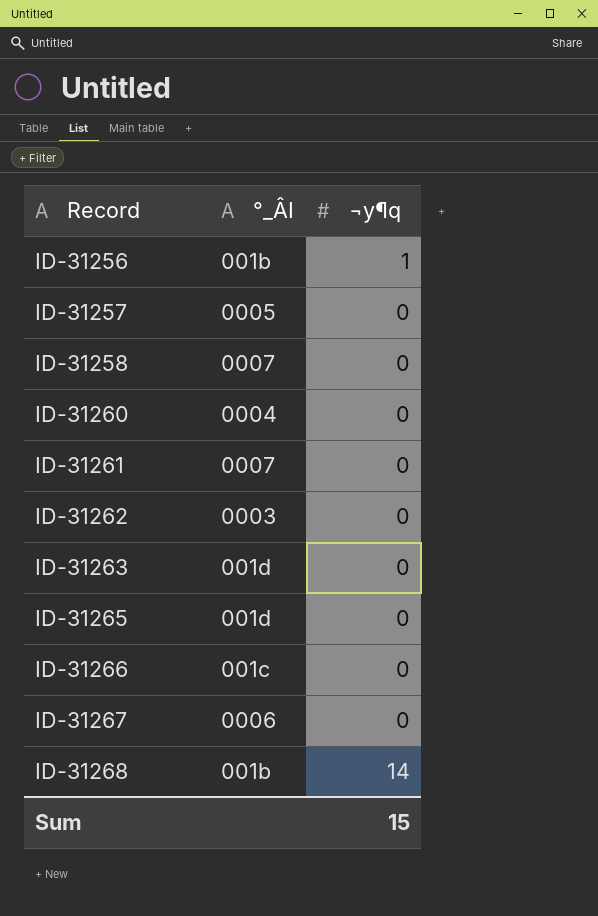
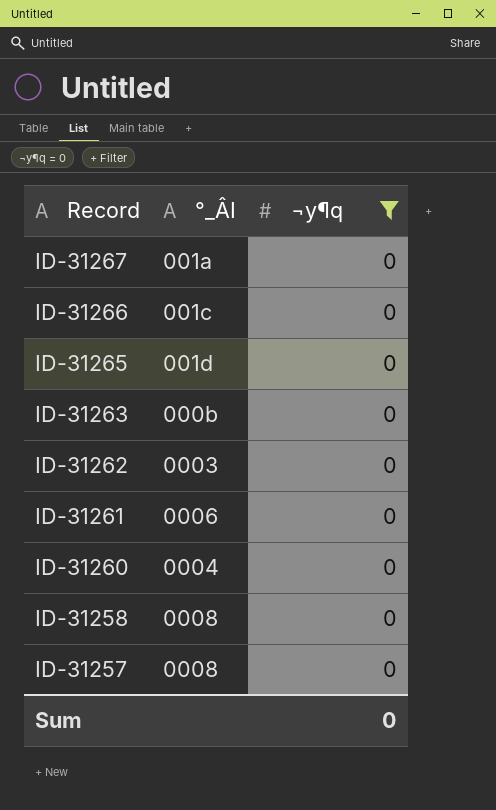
filter: none -> ¬y¶q = 0
row order: Record ascending -> Record descending
ID-31267 | °_ÂI: 0006 -> 001a
ID-31263 | °_ÂI: 001d -> 000b
ID-31261 | °_ÂI: 0007 -> 0006
ID-31258 | °_ÂI: 0007 -> 0008
ID-31257 | °_ÂI: 0005 -> 0008
Sum | ¬y¶q: 15 -> 0

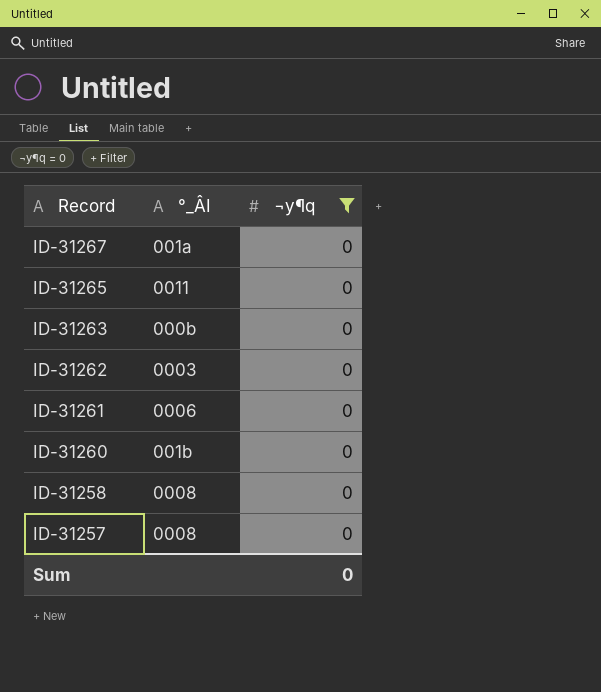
row ID-31266: 001c | 0 -> none
ID-31265 | °_ÂI: 001d -> 0011
ID-31260 | °_ÂI: 0004 -> 001b

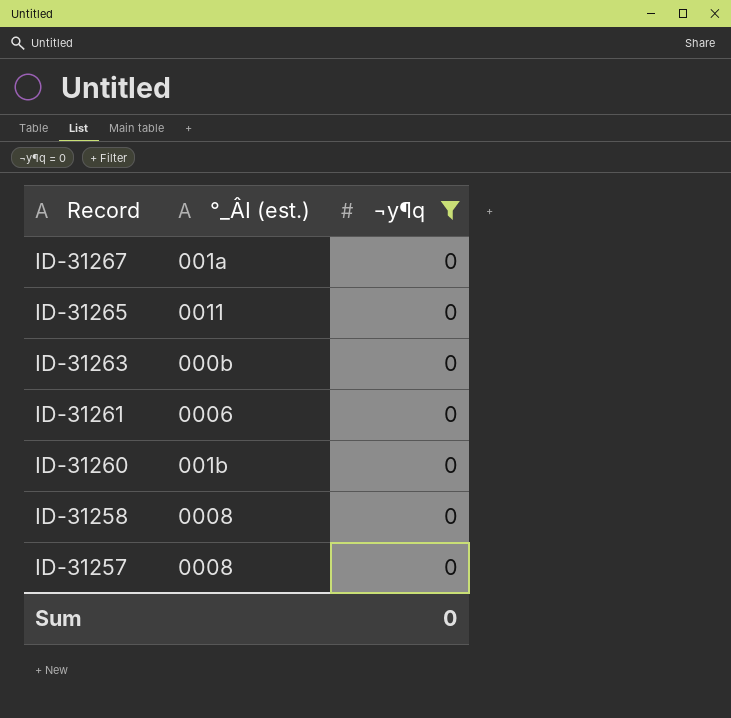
column name: °_ÂI -> °_ÂI (est.)
row ID-31262: 0003 | 0 -> none

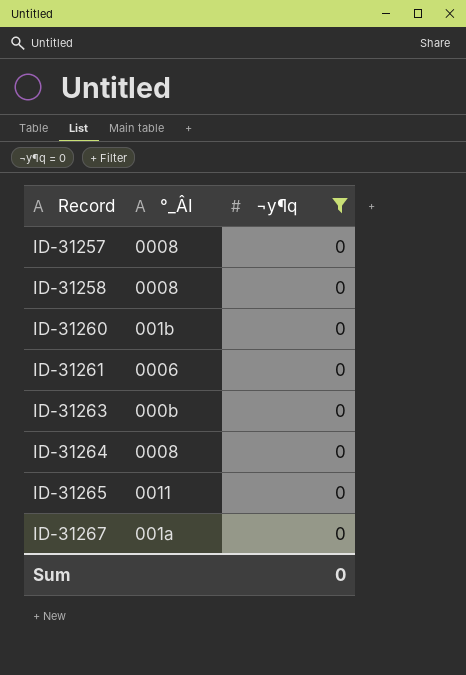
row order: Record descending -> Record ascending
column name: °_ÂI (est.) -> °_ÂI
row ID-31264: none -> 0008 | 0

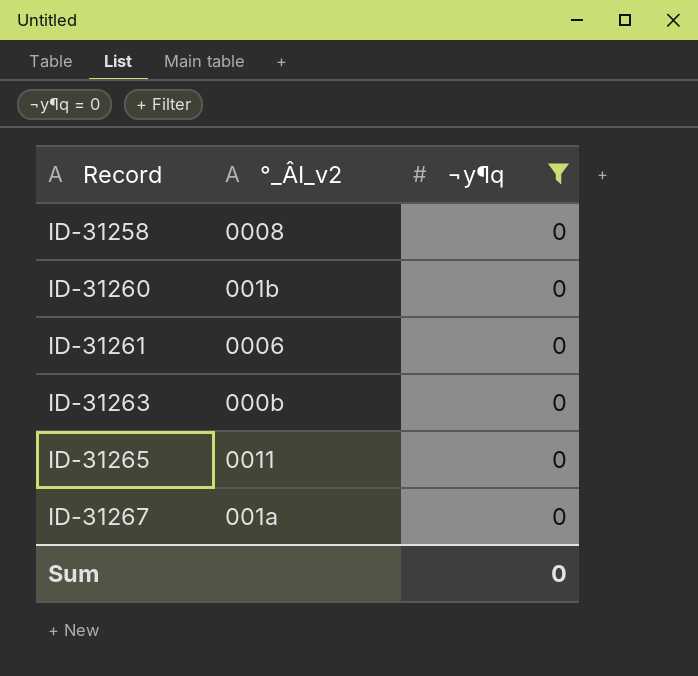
column name: °_ÂI -> °_ÂI_v2
row ID-31257: 0008 | 0 -> none
row ID-31264: 0008 | 0 -> none

